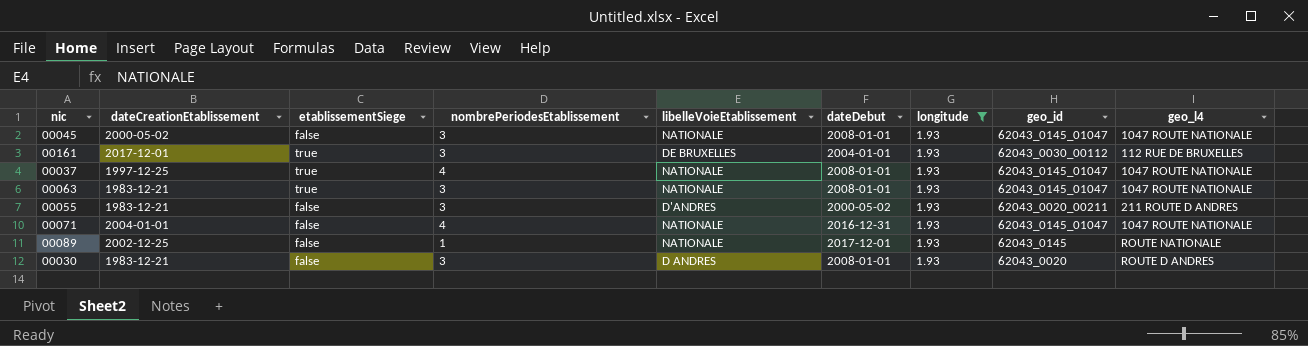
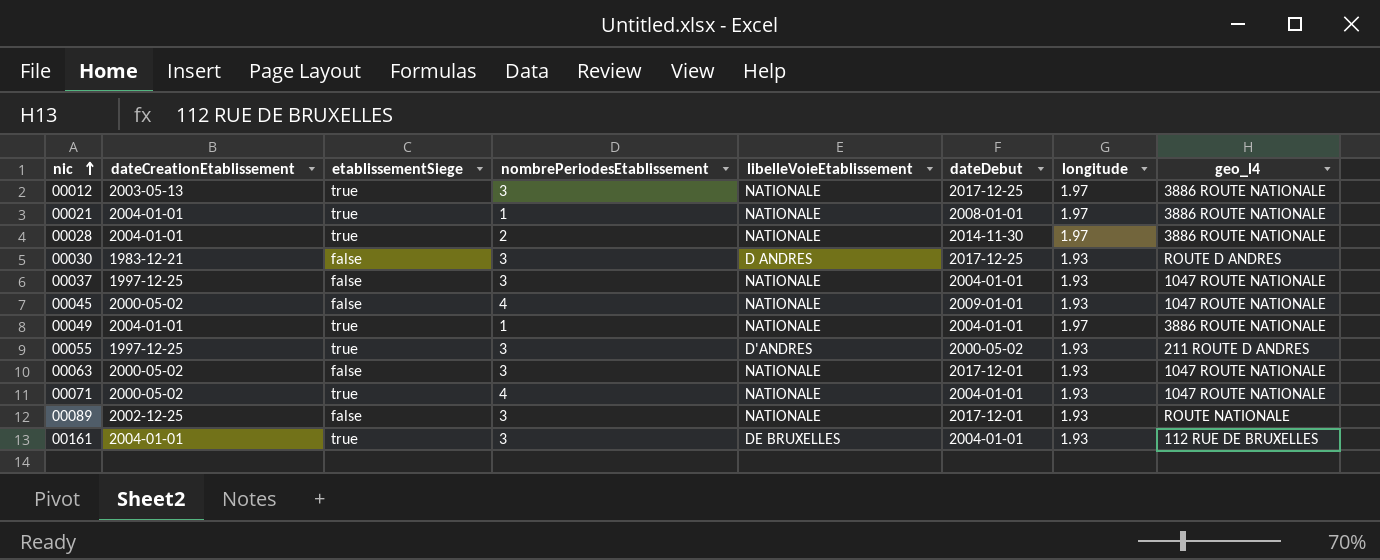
filter: longitude = 1.93 -> none
row order: none -> nic ascending
column geo_id | position: 8 -> none
00030 | dateDebut: 2008-01-01 -> 2017-12-25
00037 | etablissementSiege: true -> false
00037 | nombrePeriodesEtablissement: 4 -> 3
00037 | dateDebut: 2008-01-01 -> 2004-01-01
00045 | nombrePeriodesEtablissement: 3 -> 4
00045 | dateDebut: 2008-01-01 -> 2009-01-01
00055 | dateCreationEtablissement: 1983-12-21 -> 1997-12-25
00055 | etablissementSiege: false -> true
00063 | dateCreationEtablissement: 1983-12-21 -> 2000-05-02
00063 | etablissementSiege: true -> false
00063 | dateDebut: 2008-01-01 -> 2017-12-01
00071 | dateCreationEtablissement: 2004-01-01 -> 2000-05-02
00071 | etablissementSiege: false -> true
00071 | dateDebut: 2016-12-31 -> 2004-01-01
00089 | nombrePeriodesEtablissement: 1 -> 3
00161 | dateCreationEtablissement: 2017-12-01 -> 2004-01-01

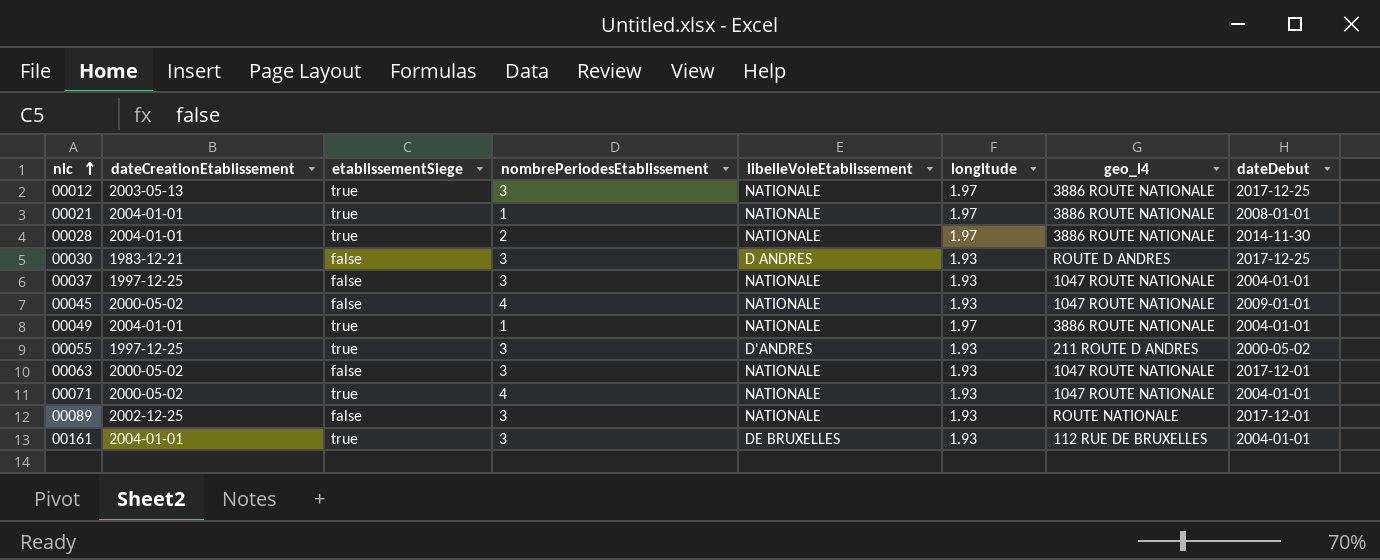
column dateDebut | position: 6 -> 8

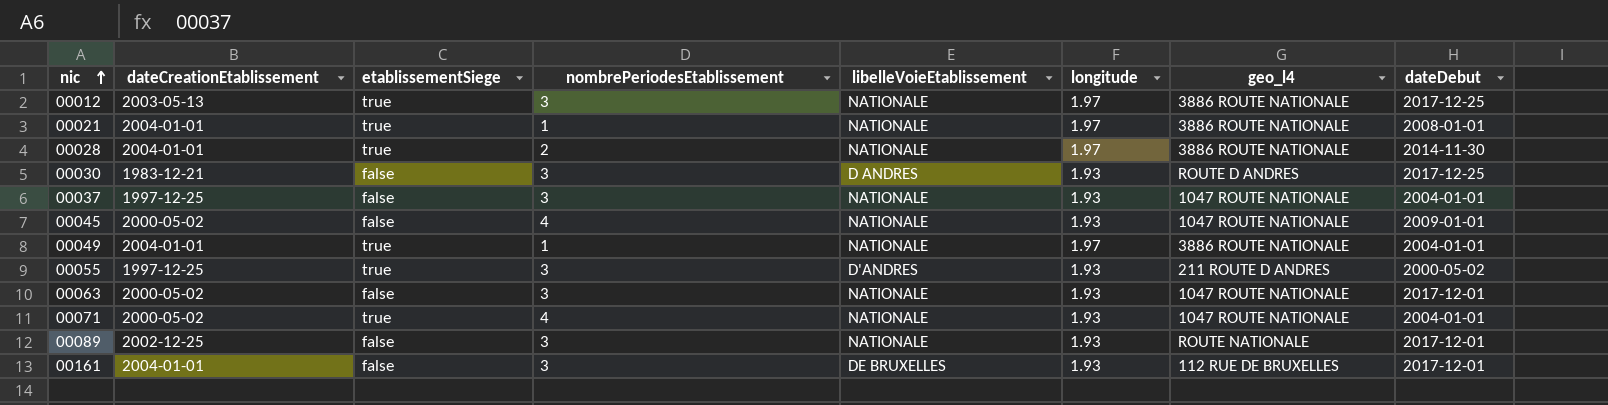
00161 | etablissementSiege: true -> false
00161 | dateDebut: 2004-01-01 -> 2017-12-01

